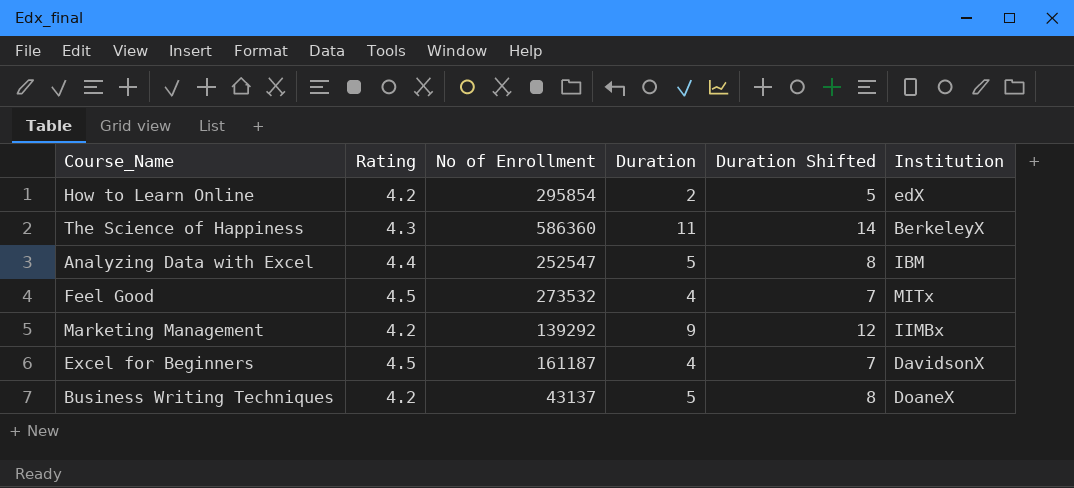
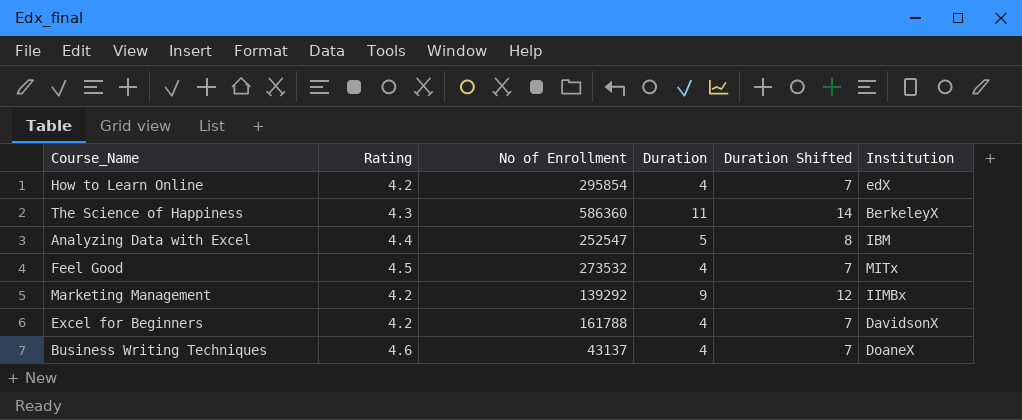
How to Learn Online | Duration: 2 -> 4
How to Learn Online | Duration Shifted: 5 -> 7
Excel for Beginners | Rating: 4.5 -> 4.2
Excel for Beginners | No of Enrollment: 161187 -> 161788
Business Writing Techniques | Rating: 4.2 -> 4.6
Business Writing Techniques | Duration: 5 -> 4
Business Writing Techniques | Duration Shifted: 8 -> 7

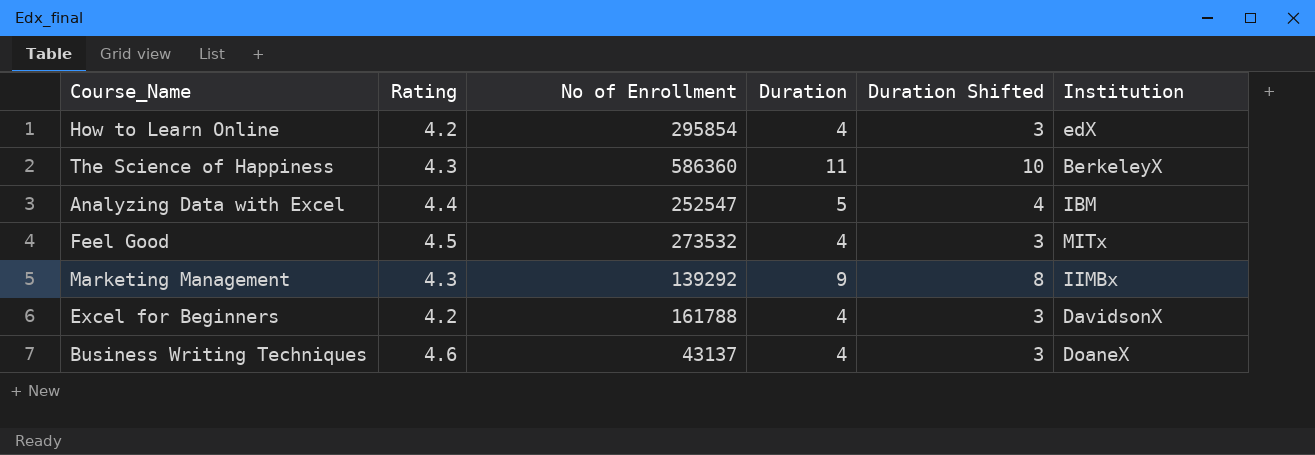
column Duration Shifted | formula: [Duration] + 3 -> [Duration] - 1
Marketing Management | Rating: 4.2 -> 4.3

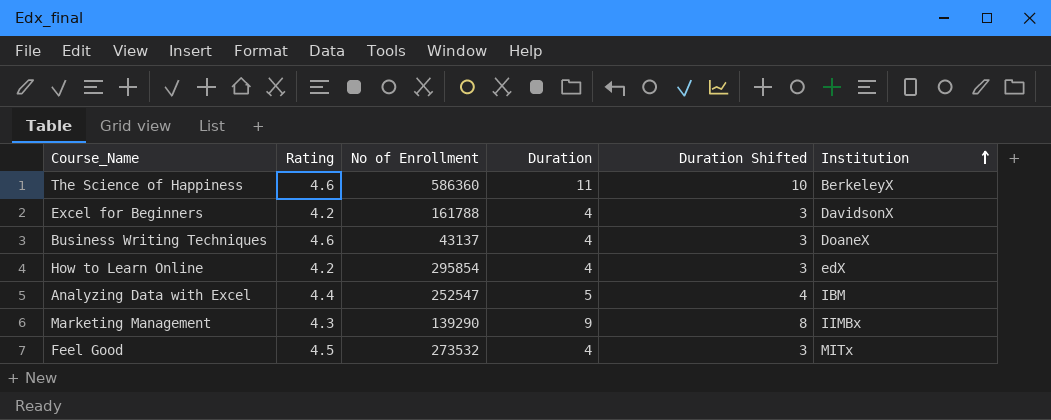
row order: none -> Institution ascending
The Science of Happiness | Rating: 4.3 -> 4.6
Marketing Management | No of Enrollment: 139292 -> 139290

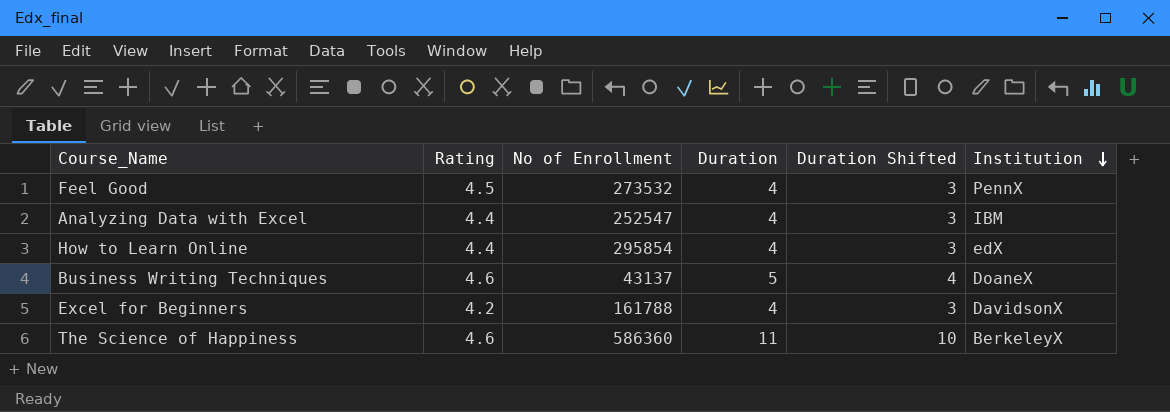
row order: Institution ascending -> Institution descending
row Marketing Management: 4.3 | 139290 | 9 | 8 | IIMBx -> none
Feel Good | Institution: MITx -> PennX
Analyzing Data with Excel | Duration: 5 -> 4
Analyzing Data with Excel | Duration Shifted: 4 -> 3
How to Learn Online | Rating: 4.2 -> 4.4
Business Writing Techniques | Duration: 4 -> 5
Business Writing Techniques | Duration Shifted: 3 -> 4

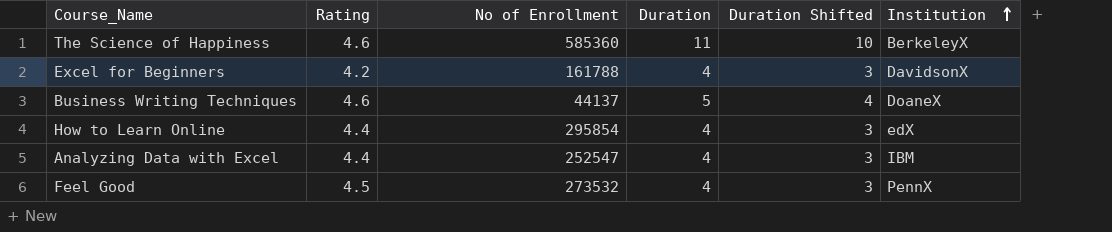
row order: Institution descending -> Institution ascending
The Science of Happiness | No of Enrollment: 586360 -> 585360
Business Writing Techniques | No of Enrollment: 43137 -> 44137

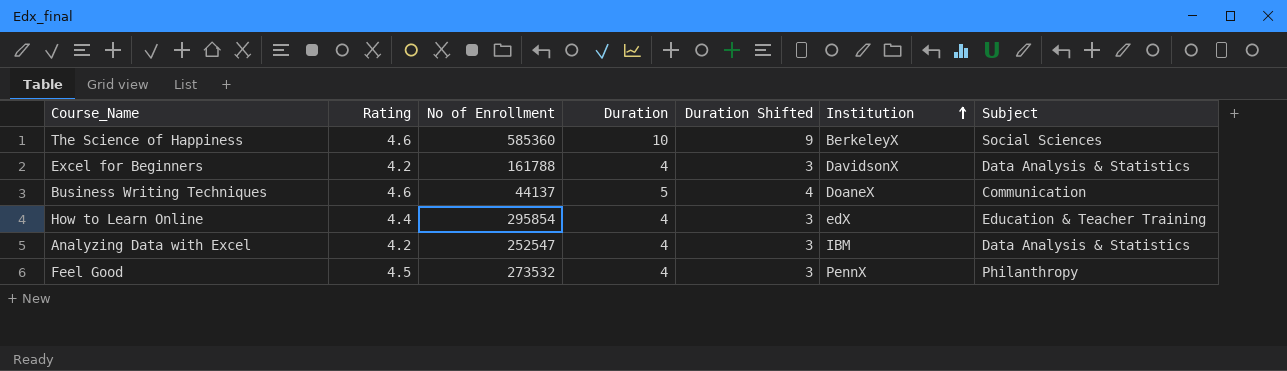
column Subject | position: none -> 7
The Science of Happiness | Duration: 11 -> 10
The Science of Happiness | Duration Shifted: 10 -> 9
Analyzing Data with Excel | Rating: 4.4 -> 4.2

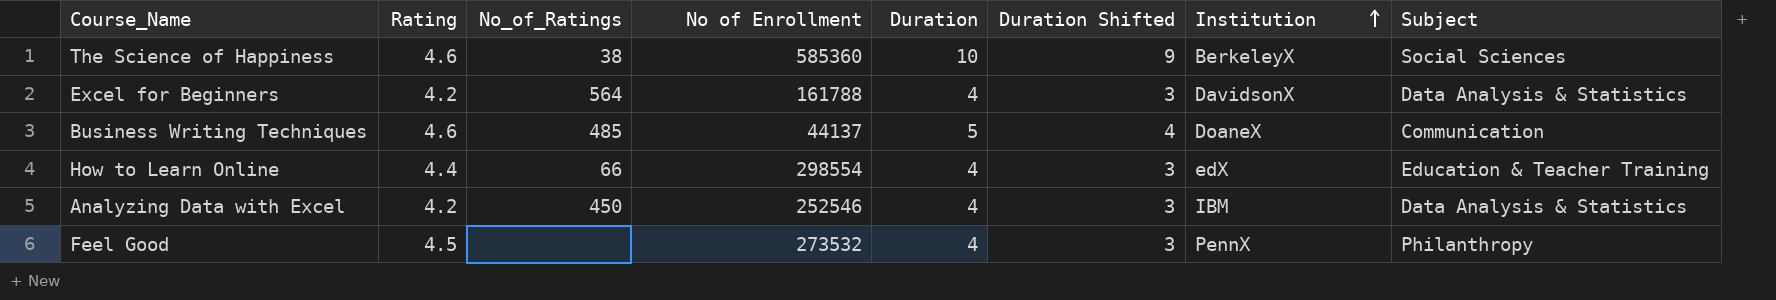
column No_of_Ratings | position: none -> 3
How to Learn Online | No of Enrollment: 295854 -> 298554
Analyzing Data with Excel | No of Enrollment: 252547 -> 252546

